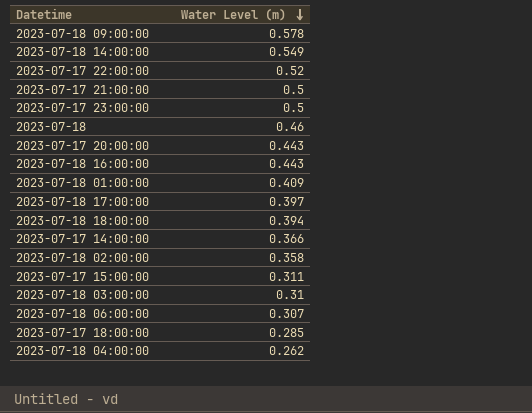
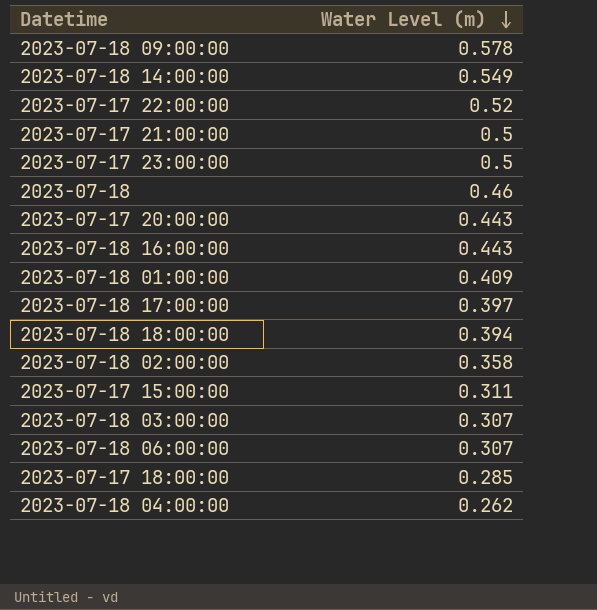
row 2023-07-17 14:00:00: 0.366 -> none
2023-07-18 03:00:00 | Water Level (m): 0.31 -> 0.307

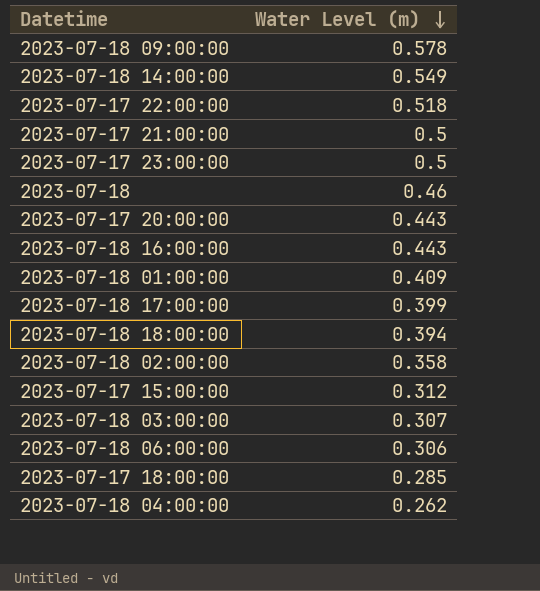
2023-07-17 22:00:00 | Water Level (m): 0.52 -> 0.518
2023-07-18 17:00:00 | Water Level (m): 0.397 -> 0.399
2023-07-17 15:00:00 | Water Level (m): 0.311 -> 0.312
2023-07-18 06:00:00 | Water Level (m): 0.307 -> 0.306

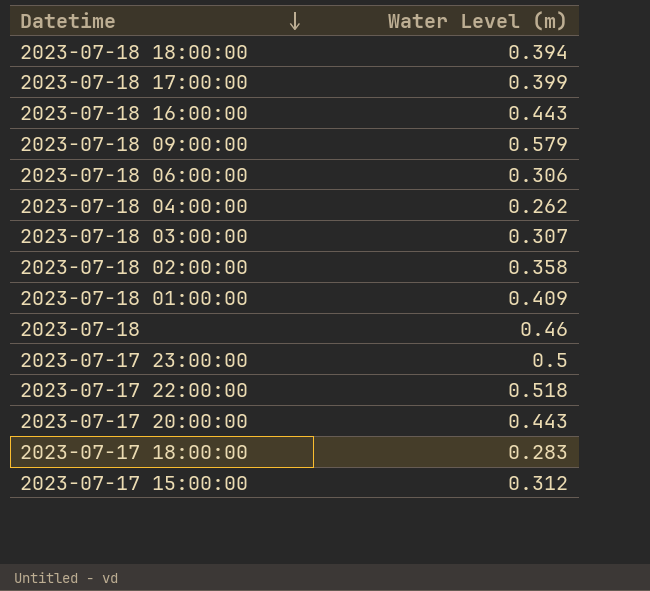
row order: Water Level (m) descending -> Datetime descending
row 2023-07-18 14:00:00: 0.549 -> none
row 2023-07-17 21:00:00: 0.5 -> none
2023-07-18 09:00:00 | Water Level (m): 0.578 -> 0.579
2023-07-17 18:00:00 | Water Level (m): 0.285 -> 0.283

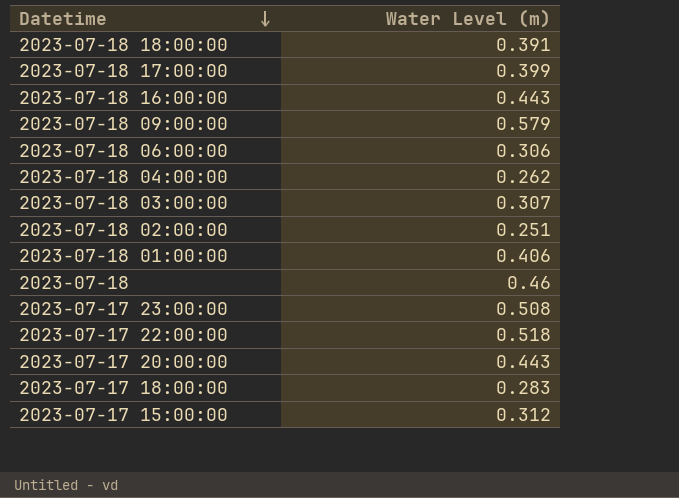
2023-07-18 18:00:00 | Water Level (m): 0.394 -> 0.391
2023-07-18 02:00:00 | Water Level (m): 0.358 -> 0.251
2023-07-18 01:00:00 | Water Level (m): 0.409 -> 0.406
2023-07-17 23:00:00 | Water Level (m): 0.5 -> 0.508

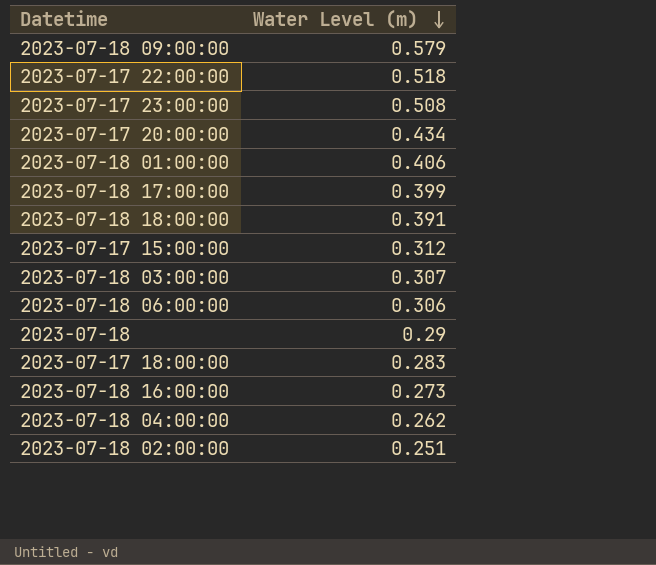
row order: Datetime descending -> Water Level (m) descending
2023-07-17 20:00:00 | Water Level (m): 0.443 -> 0.434
2023-07-18 | Water Level (m): 0.46 -> 0.29
2023-07-18 16:00:00 | Water Level (m): 0.443 -> 0.273

